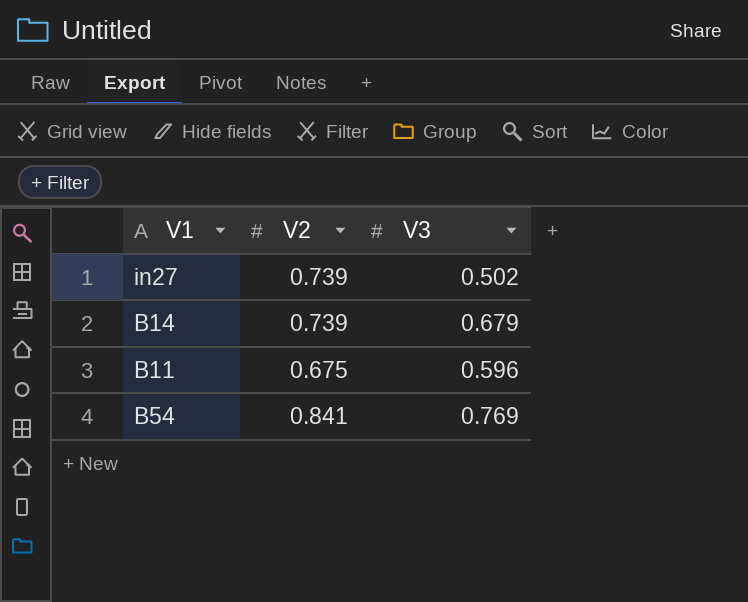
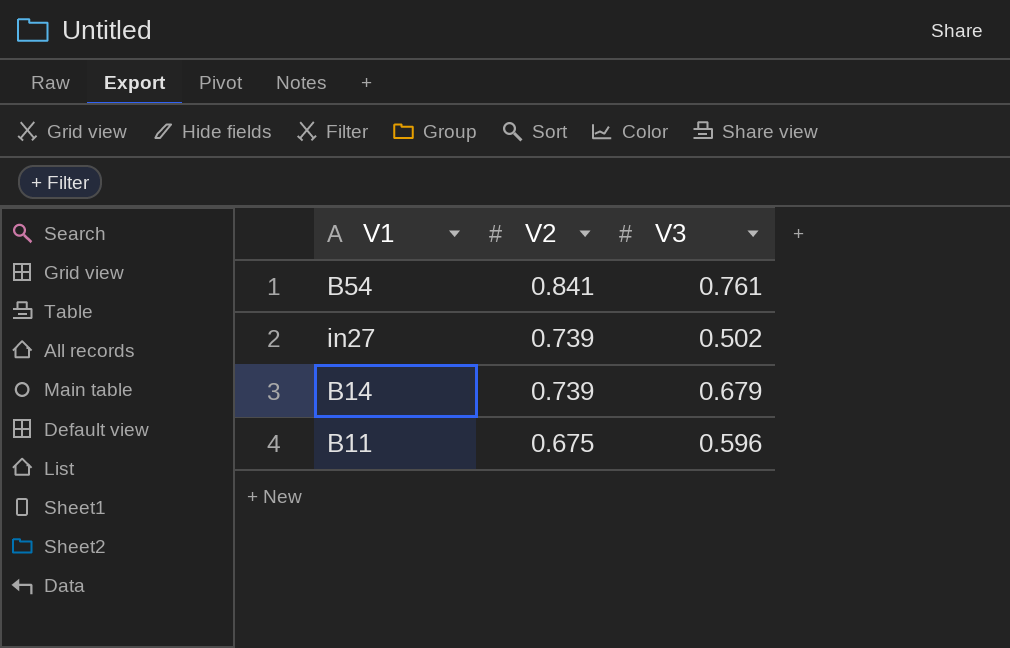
row order: none -> V2 descending
B54 | V3: 0.769 -> 0.761

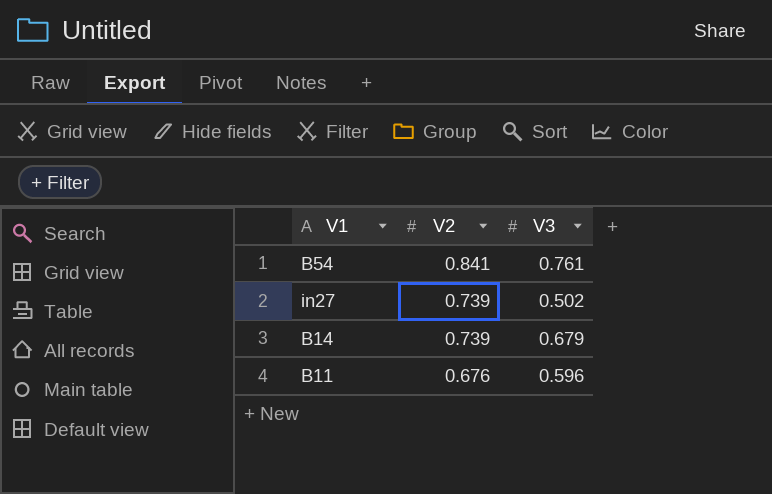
B11 | V2: 0.675 -> 0.676

